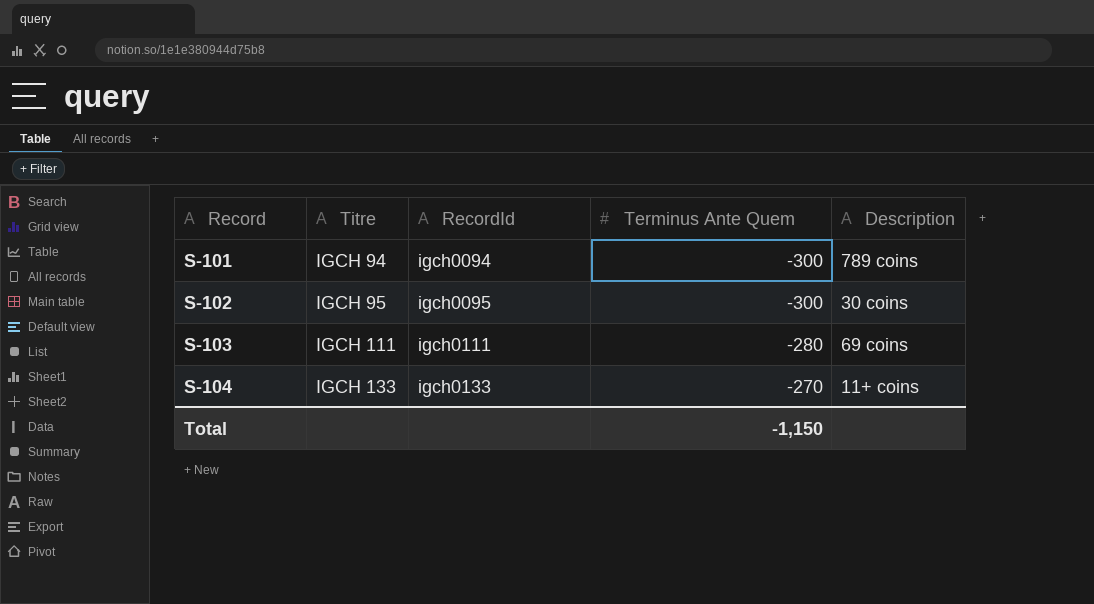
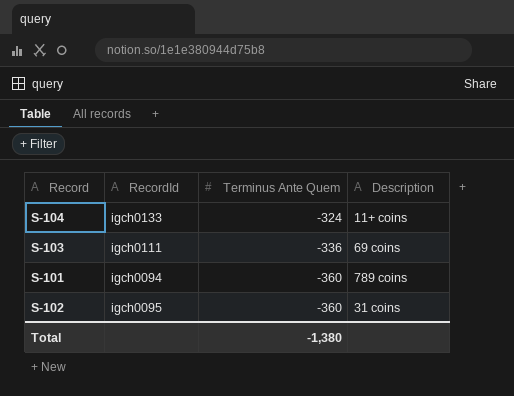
row order: Record ascending -> Terminus Ante Quem descending
column Titre | position: 2 -> none
S-104 | Terminus Ante Quem: -270 -> -324
S-103 | Terminus Ante Quem: -280 -> -336
S-101 | Terminus Ante Quem: -300 -> -360
S-102 | Terminus Ante Quem: -300 -> -360
S-102 | Description: 30 coins -> 31 coins
Total | Terminus Ante Quem: -1,150 -> -1,380

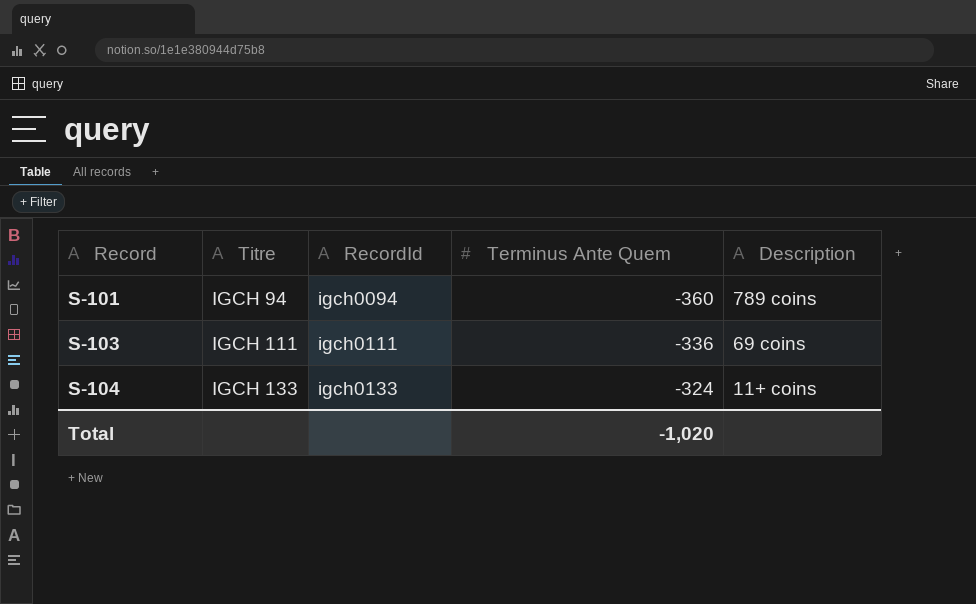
row order: Terminus Ante Quem descending -> Record ascending
column Titre | position: none -> 2
row S-102: igch0095 | -360 | 31 coins -> none
Total | Terminus Ante Quem: -1,380 -> -1,020

